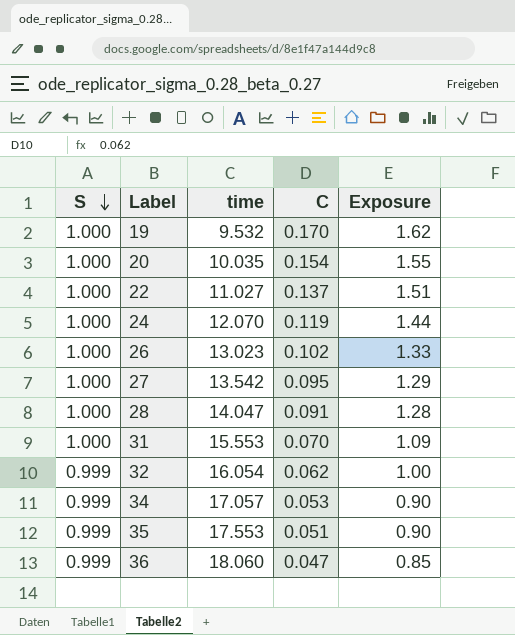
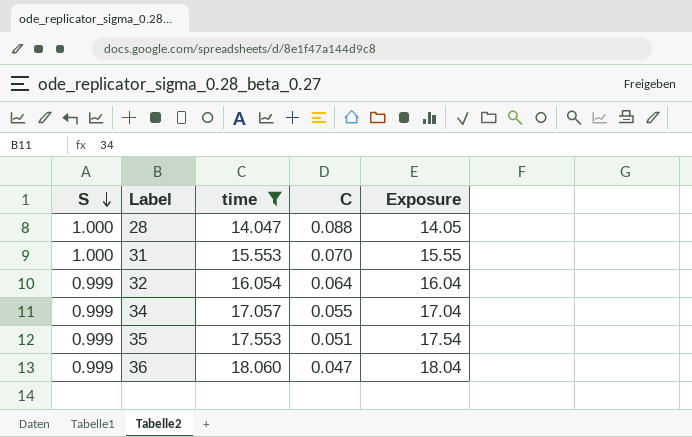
filter: none -> time >= 14.047
column Exposure | formula: [time] * [C] -> [S] * [time]
28 | C: 0.091 -> 0.088
32 | C: 0.062 -> 0.064
34 | C: 0.053 -> 0.055

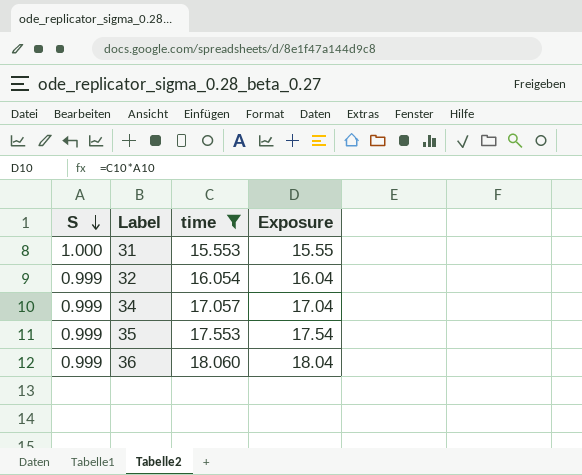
column C | position: 4 -> none
row 28: 1.000 | 14.047 | 0.088 | 14.05 -> none

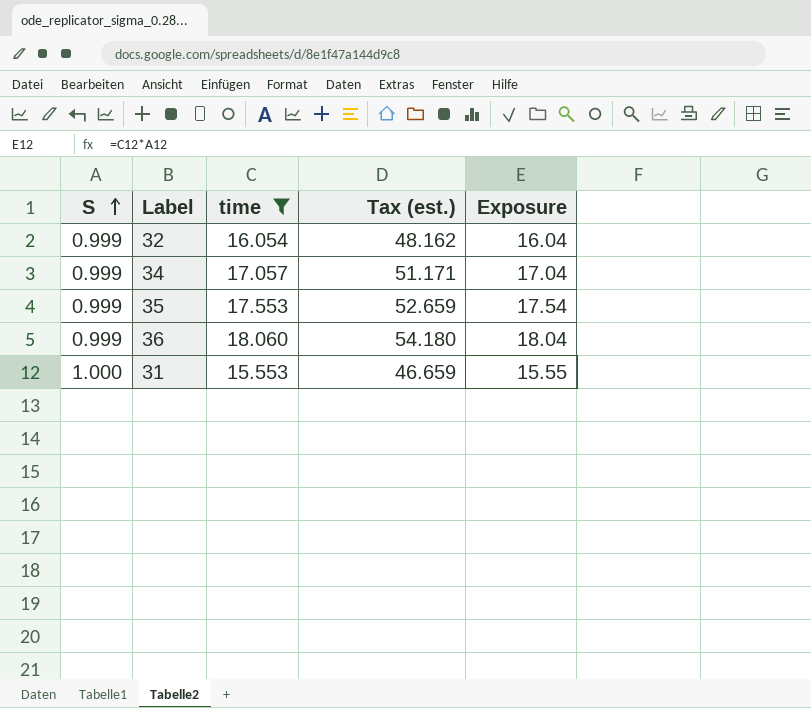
row order: S descending -> S ascending
column Tax (est.) | formula: none -> [time] * 3

